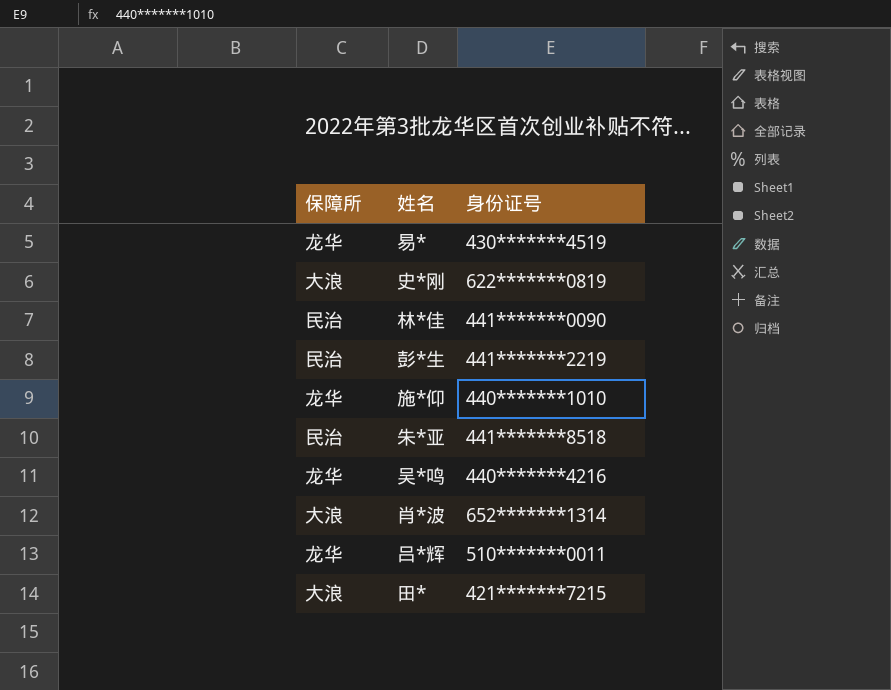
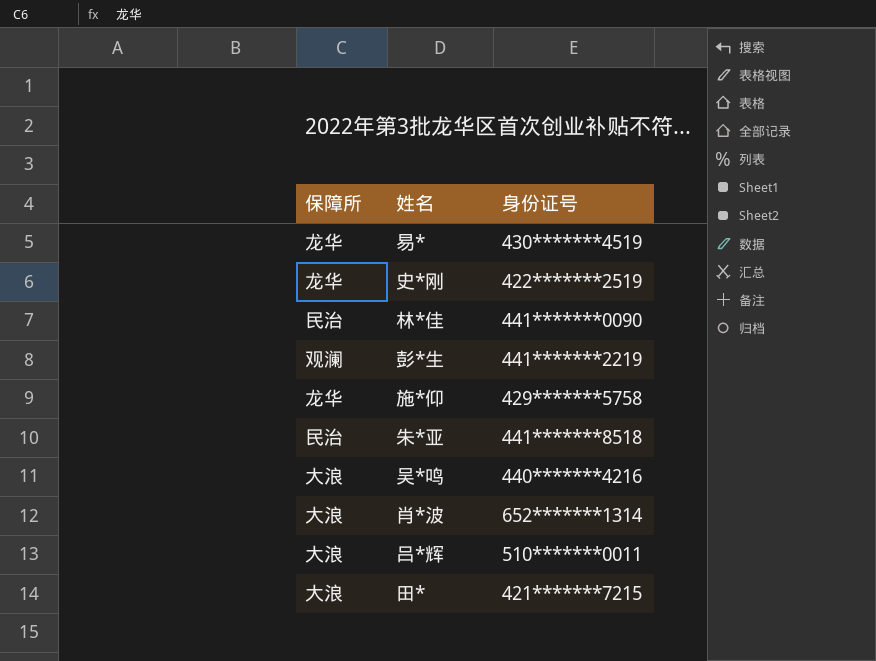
史*刚 | 保障所: 大浪 -> 龙华
史*刚 | 身份证号: 622*******0819 -> 422*******2519
彭*生 | 保障所: 民治 -> 观澜
施*仰 | 身份证号: 440*******1010 -> 429*******5758
吴*鸣 | 保障所: 龙华 -> 大浪
吕*辉 | 保障所: 龙华 -> 大浪

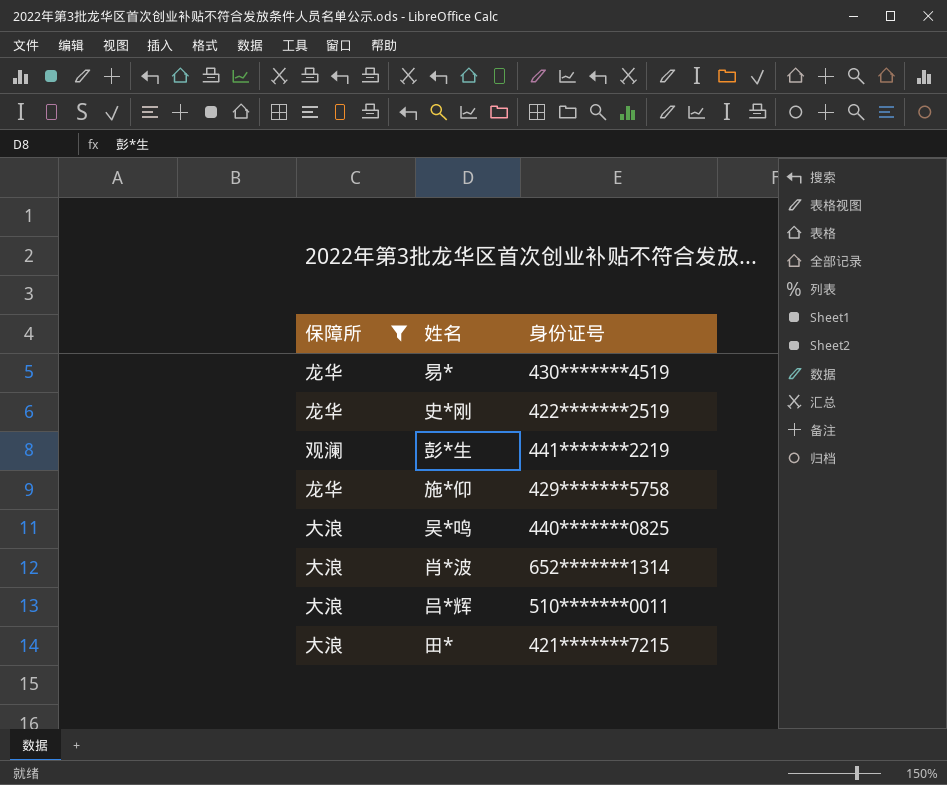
filter: none -> 保障所 != 民治
吴*鸣 | 身份证号: 440*******4216 -> 440*******0825

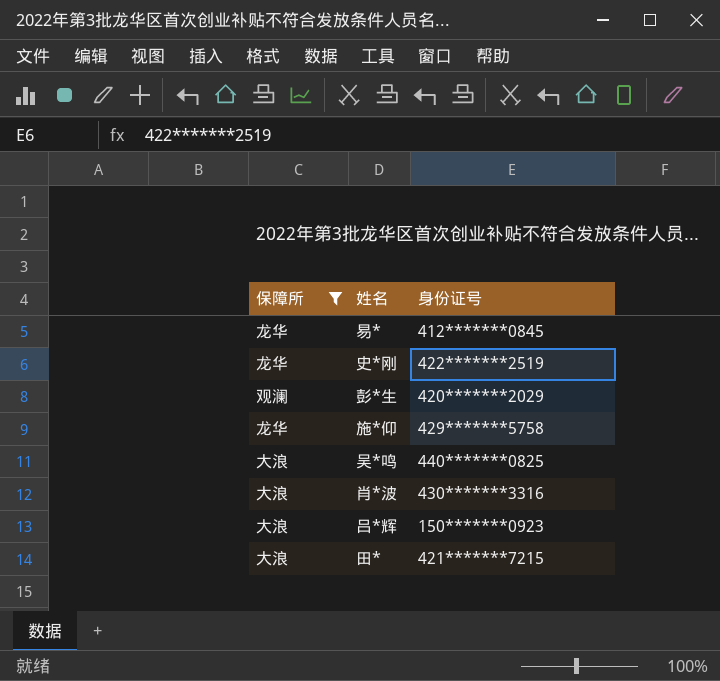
易* | 身份证号: 430*******4519 -> 412*******0845
彭*生 | 身份证号: 441*******2219 -> 420*******2029
肖*波 | 身份证号: 652*******1314 -> 430*******3316
吕*辉 | 身份证号: 510*******0011 -> 150*******0923

